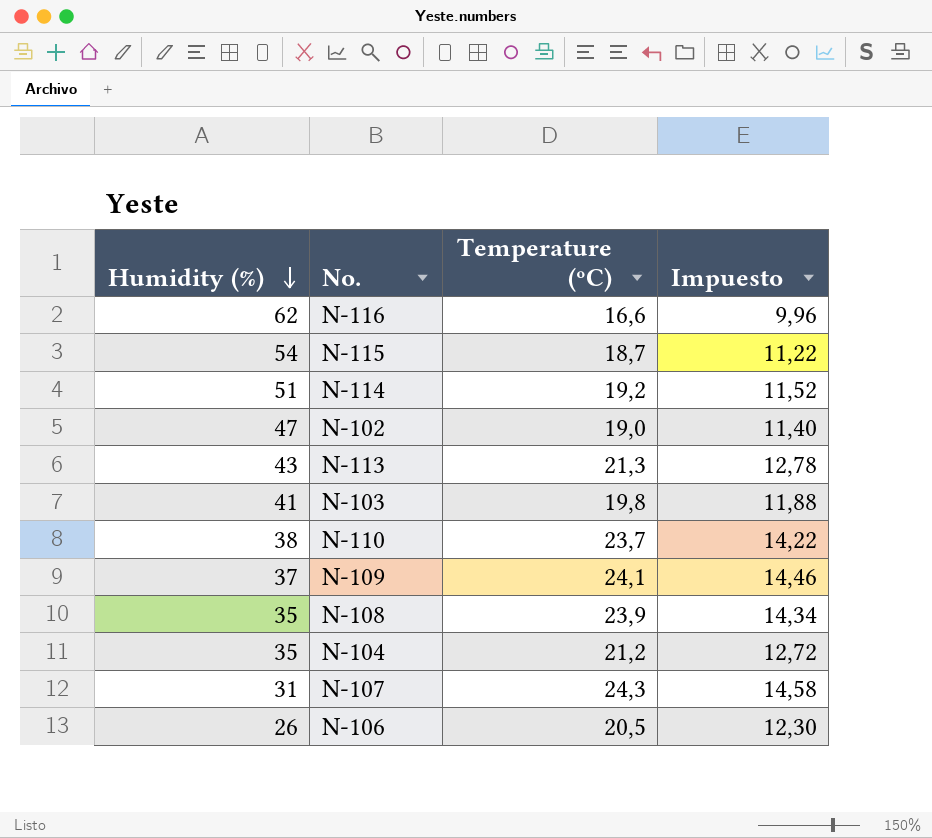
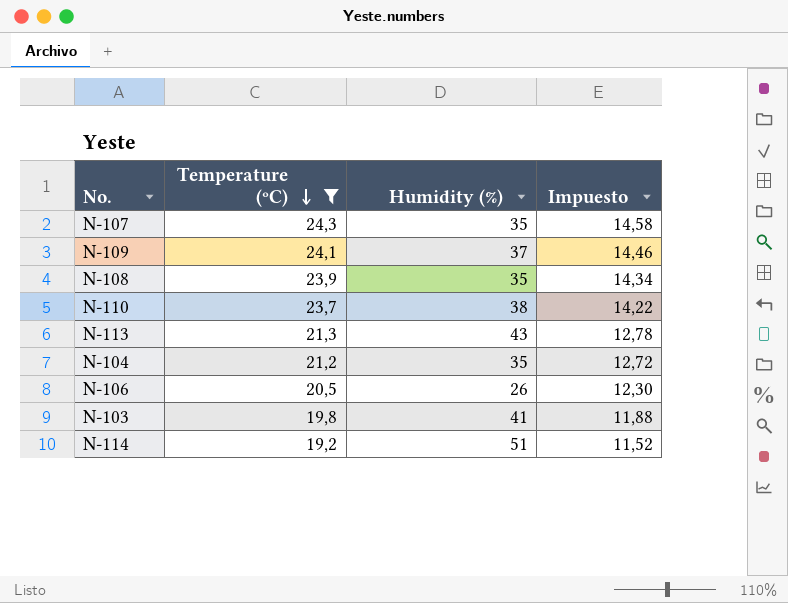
filter: none -> Temperature (ºC) >= 19,2
row order: Humidity (%) descending -> Temperature (ºC) descending
column Humidity (%) | position: 1 -> 3
N-107 | Humidity (%): 31 -> 35

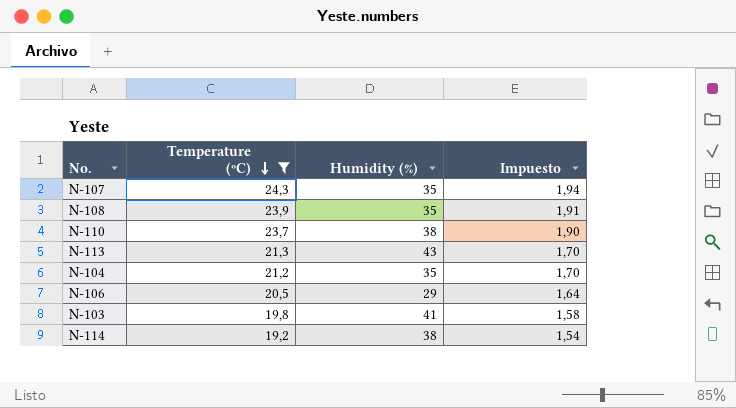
column Impuesto | formula: [Temperature (ºC)] * 0,6 -> [Temperature (ºC)] * 0,08
row N-109: 24,1 | 37 | 14,46 -> none
N-106 | Humidity (%): 26 -> 29
N-114 | Humidity (%): 51 -> 38

